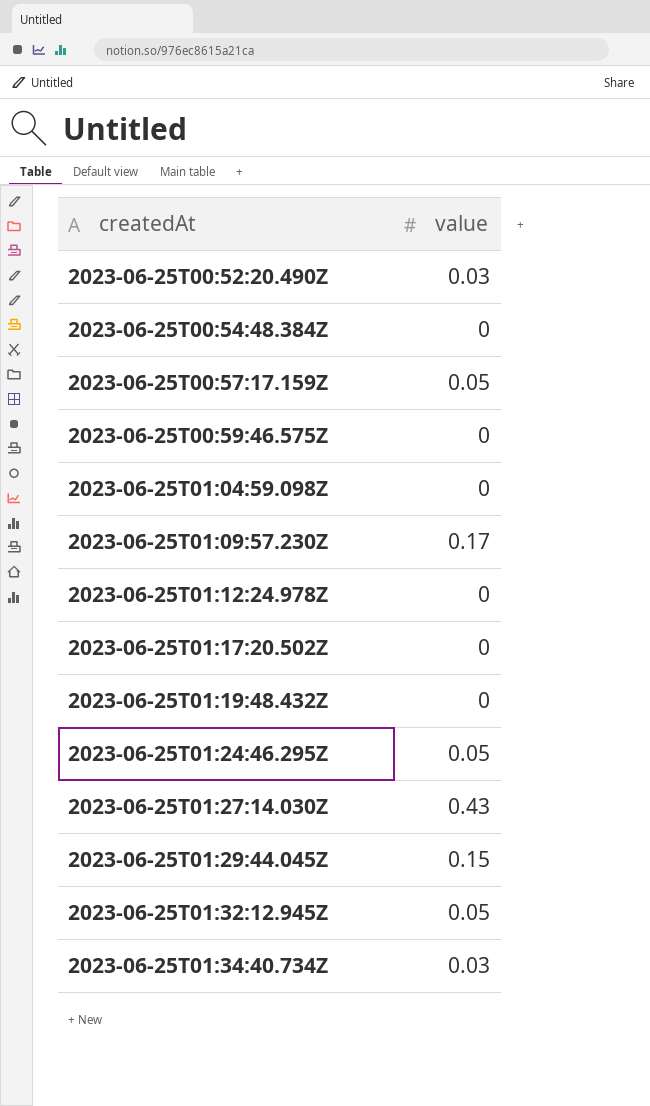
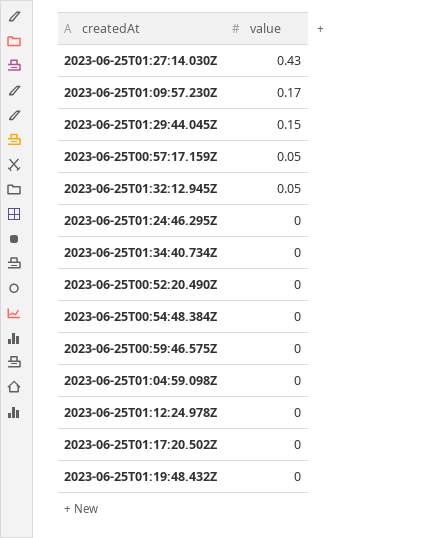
row order: createdAt ascending -> value descending
2023-06-25T01:24:46.295Z | value: 0.05 -> 0
2023-06-25T01:34:40.734Z | value: 0.03 -> 0
2023-06-25T00:52:20.490Z | value: 0.03 -> 0

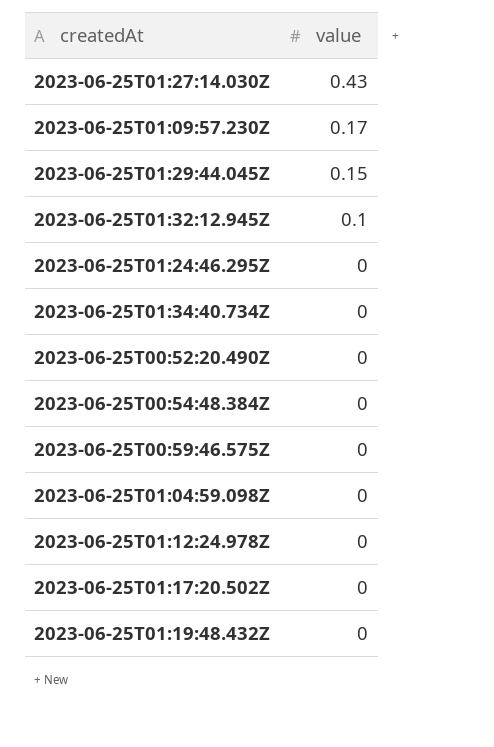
row 2023-06-25T00:57:17.159Z: 0.05 -> none
2023-06-25T01:32:12.945Z | value: 0.05 -> 0.1

